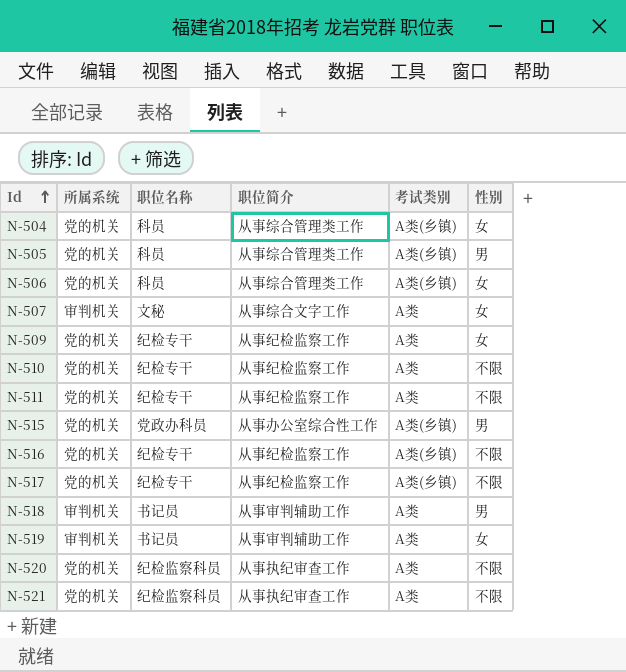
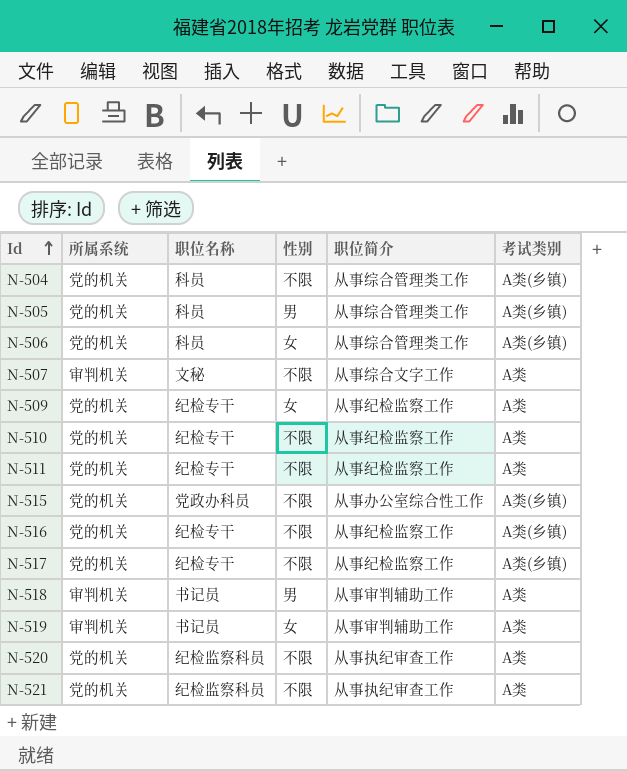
column 性别 | position: 6 -> 4
N-504 | 性别: 女 -> 不限
N-507 | 性别: 女 -> 不限
N-515 | 性别: 男 -> 不限

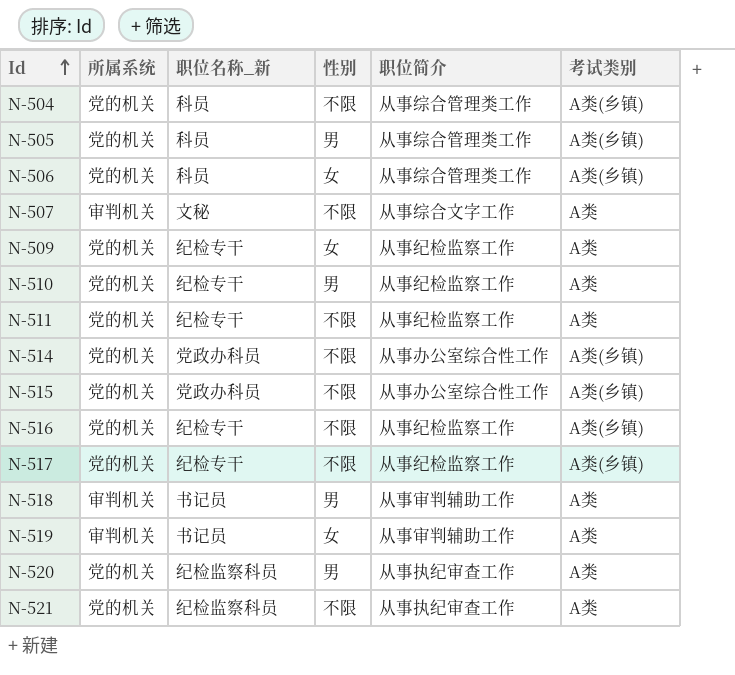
column name: 职位名称 -> 职位名称_新
N-510 | 性别: 不限 -> 男
row N-514: none -> 党的机关 | 党政办科员 | 不限 | 从事办公室综合性工作 | A类(乡镇)
N-520 | 性别: 不限 -> 男

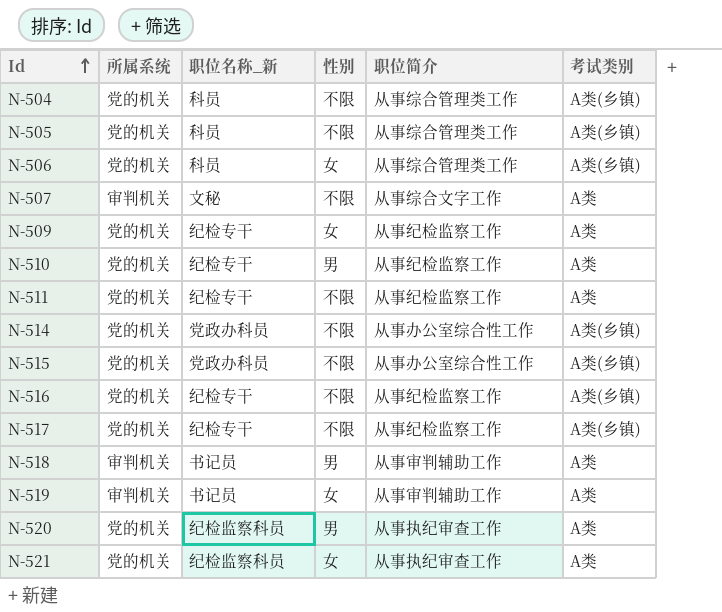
N-505 | 性别: 男 -> 不限
N-521 | 性别: 不限 -> 女

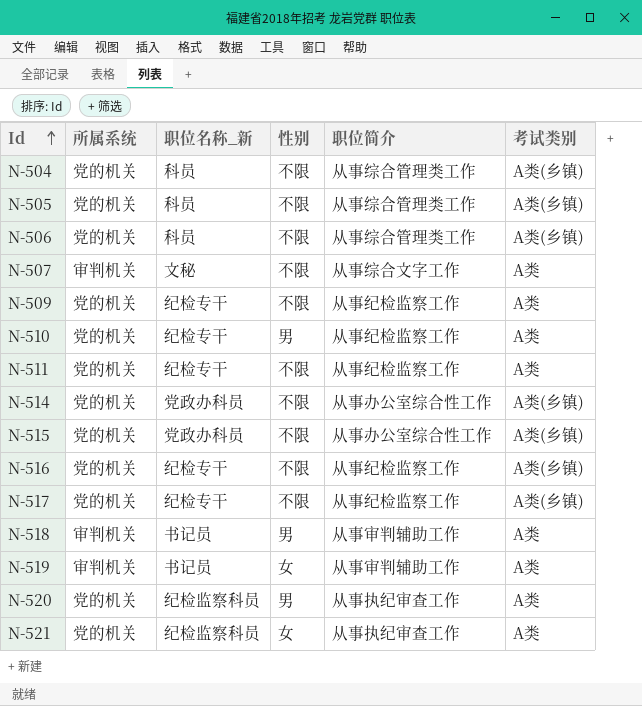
N-506 | 性别: 女 -> 不限
N-509 | 性别: 女 -> 不限

